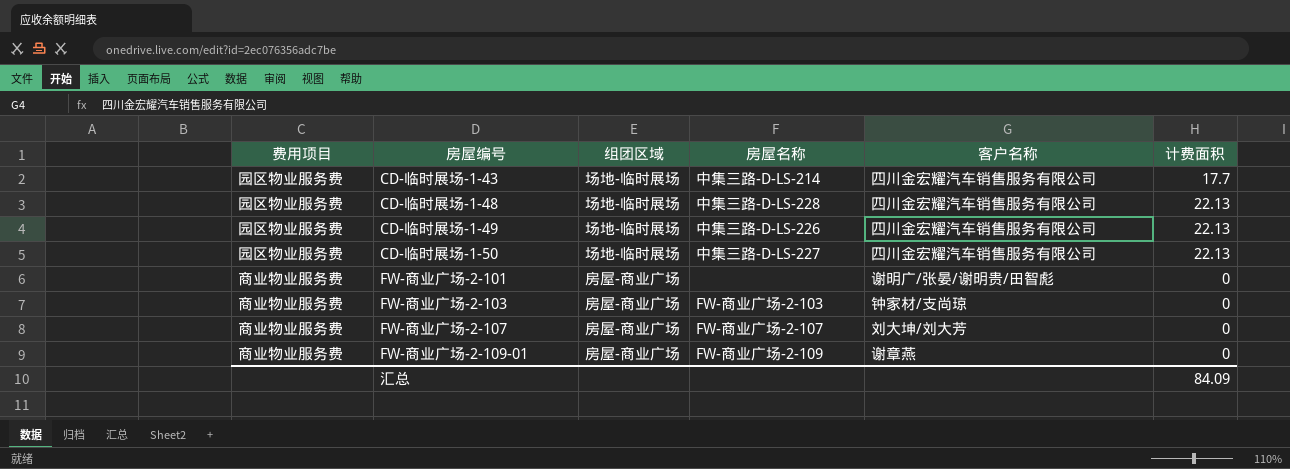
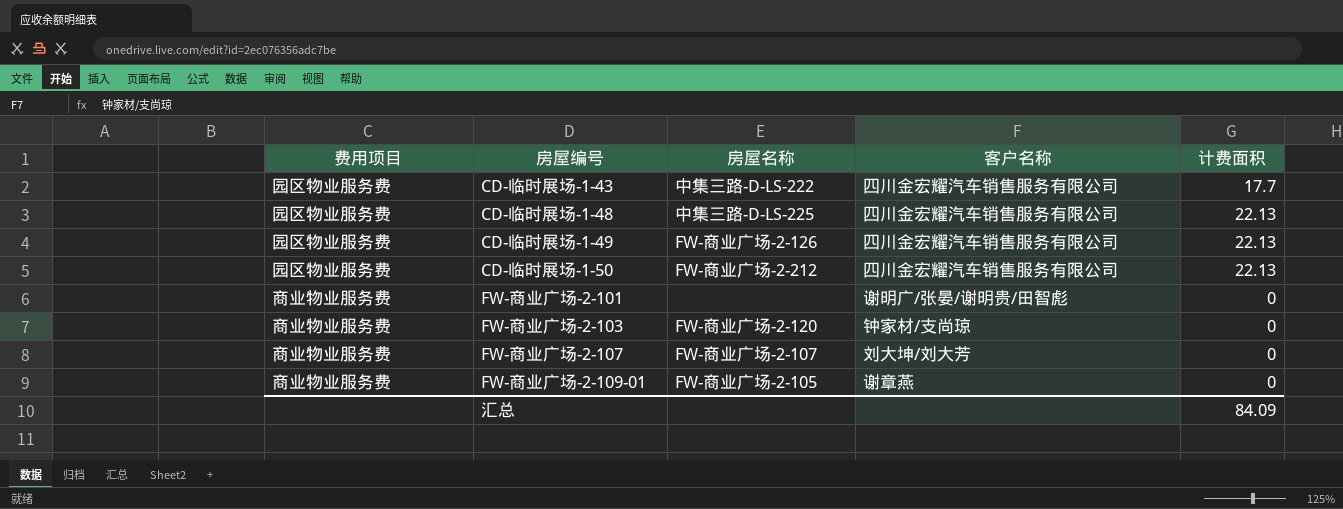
column 组团区域 | position: 3 -> none
CD-临时展场-1-43 | 房屋名称: 中集三路-D-LS-214 -> 中集三路-D-LS-222
CD-临时展场-1-48 | 房屋名称: 中集三路-D-LS-228 -> 中集三路-D-LS-225
CD-临时展场-1-49 | 房屋名称: 中集三路-D-LS-226 -> FW-商业广场-2-126
CD-临时展场-1-50 | 房屋名称: 中集三路-D-LS-227 -> FW-商业广场-2-212
FW-商业广场-2-103 | 房屋名称: FW-商业广场-2-103 -> FW-商业广场-2-120
FW-商业广场-2-109-01 | 房屋名称: FW-商业广场-2-109 -> FW-商业广场-2-105

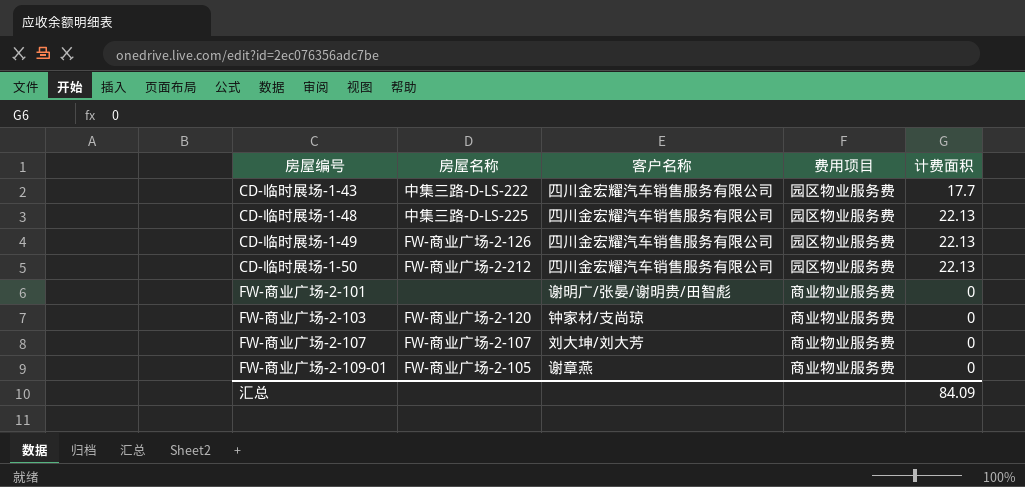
column 费用项目 | position: 1 -> 4

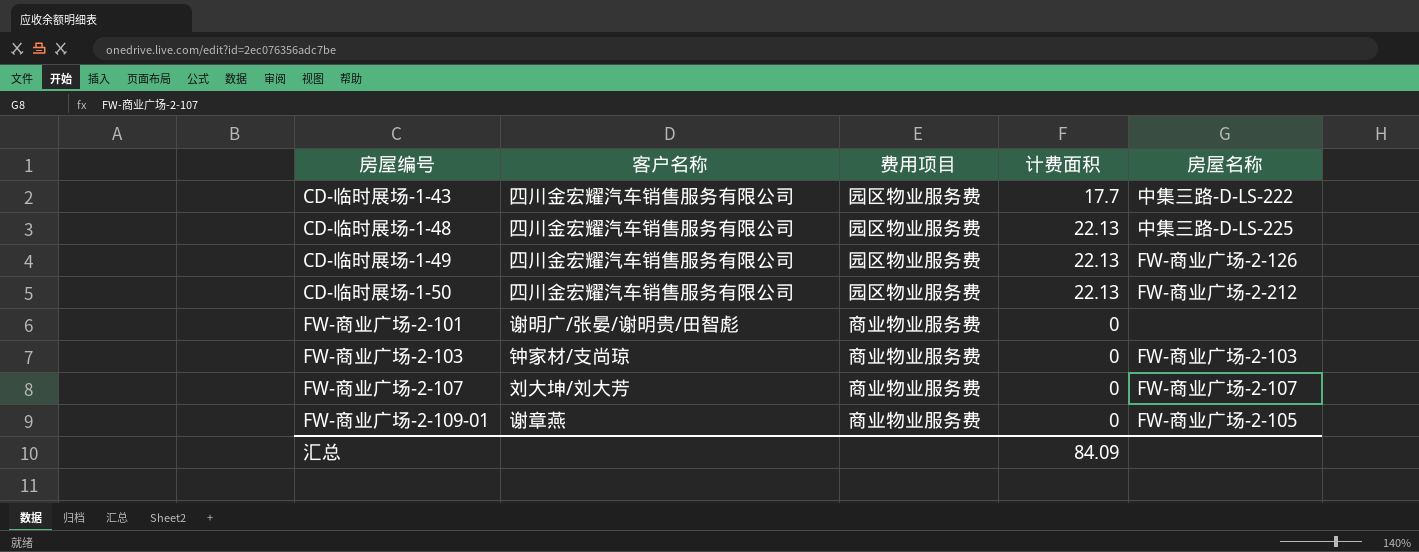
column 房屋名称 | position: 2 -> 5
FW-商业广场-2-103 | 房屋名称: FW-商业广场-2-120 -> FW-商业广场-2-103

